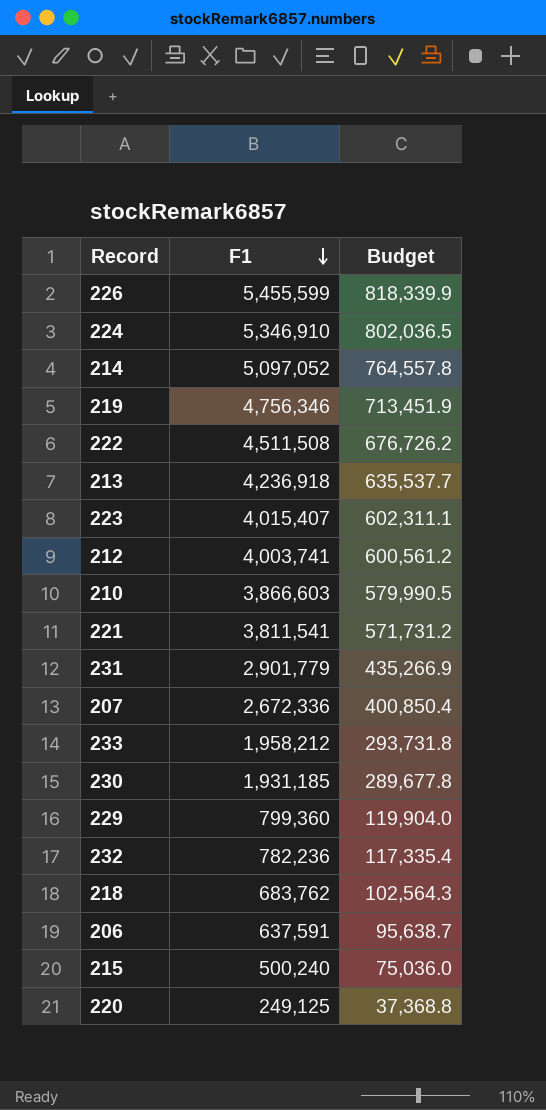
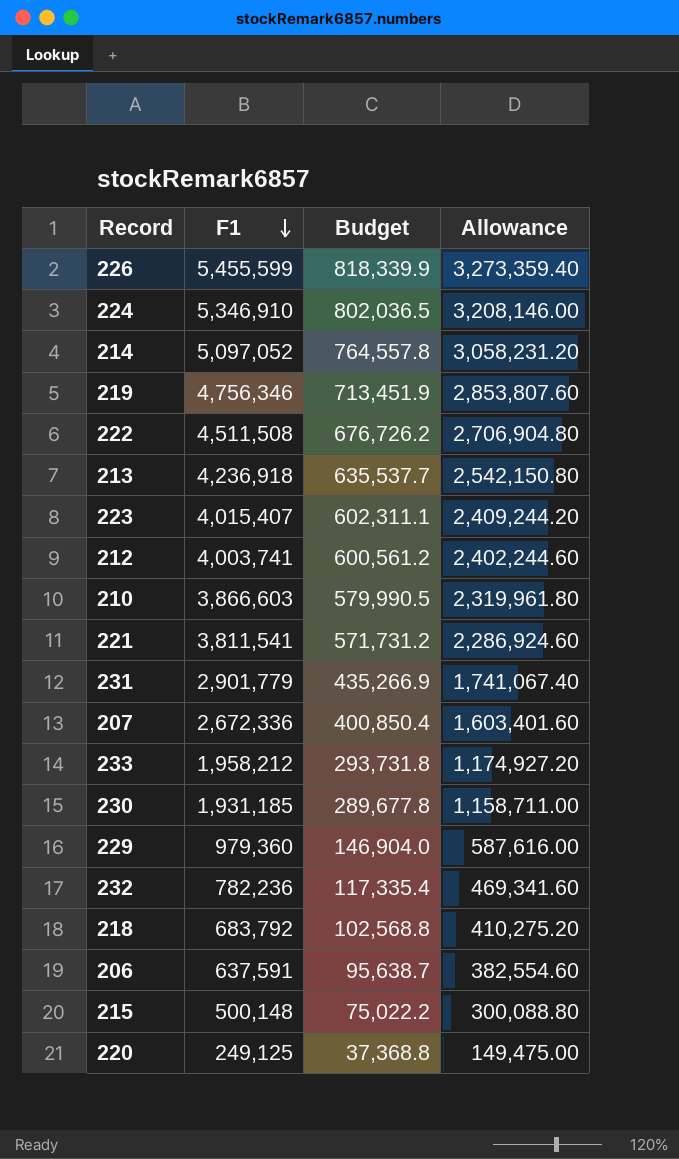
column Allowance | formula: none -> [F1] * 0.6
229 | F1: 799,360 -> 979,360
229 | Budget: 119,904.0 -> 146,904.0
218 | F1: 683,762 -> 683,792
218 | Budget: 102,564.3 -> 102,568.8
215 | F1: 500,240 -> 500,148
215 | Budget: 75,036.0 -> 75,022.2

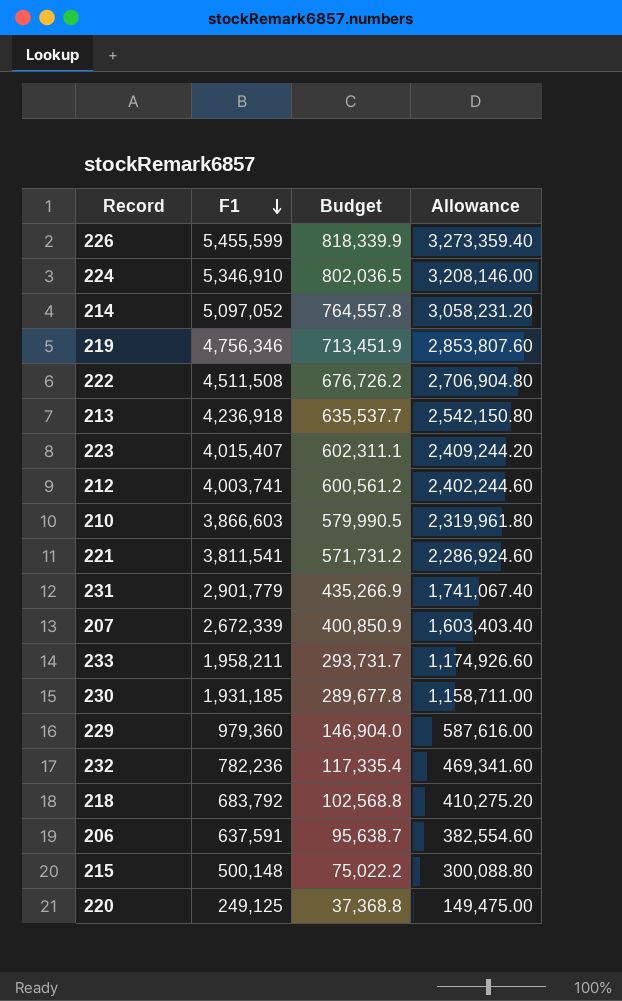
207 | F1: 2,672,336 -> 2,672,339
207 | Budget: 400,850.4 -> 400,850.9
207 | Allowance: 1,603,401.60 -> 1,603,403.40
233 | F1: 1,958,212 -> 1,958,211
233 | Budget: 293,731.8 -> 293,731.7
233 | Allowance: 1,174,927.20 -> 1,174,926.60

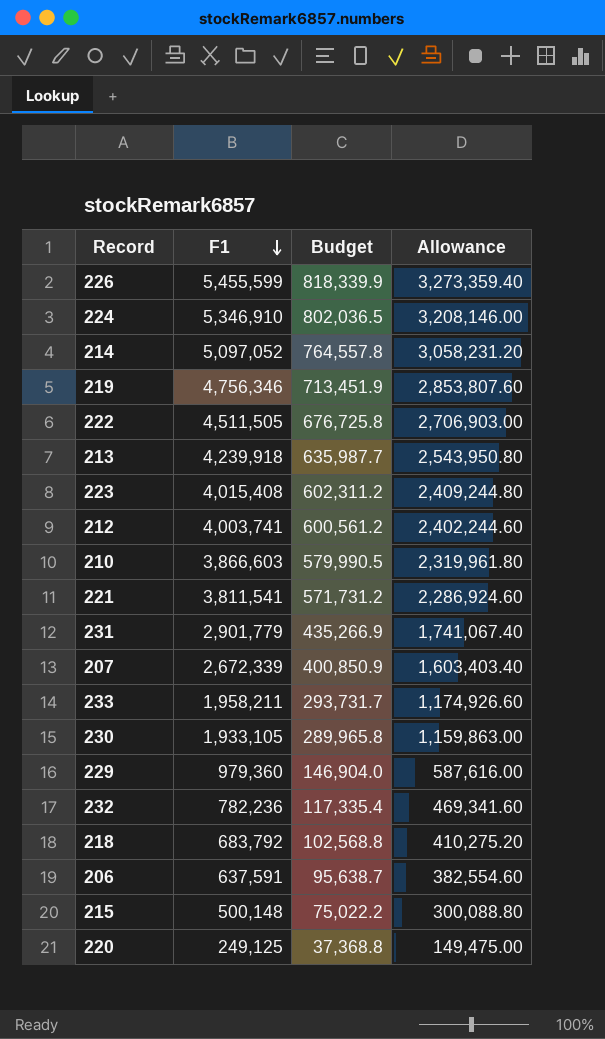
222 | F1: 4,511,508 -> 4,511,505
222 | Budget: 676,726.2 -> 676,725.8
222 | Allowance: 2,706,904.80 -> 2,706,903.00
213 | F1: 4,236,918 -> 4,239,918
213 | Budget: 635,537.7 -> 635,987.7
213 | Allowance: 2,542,150.80 -> 2,543,950.80
223 | F1: 4,015,407 -> 4,015,408
223 | Budget: 602,311.1 -> 602,311.2
223 | Allowance: 2,409,244.20 -> 2,409,244.80
230 | F1: 1,931,185 -> 1,933,105
230 | Budget: 289,677.8 -> 289,965.8
230 | Allowance: 1,158,711.00 -> 1,159,863.00

